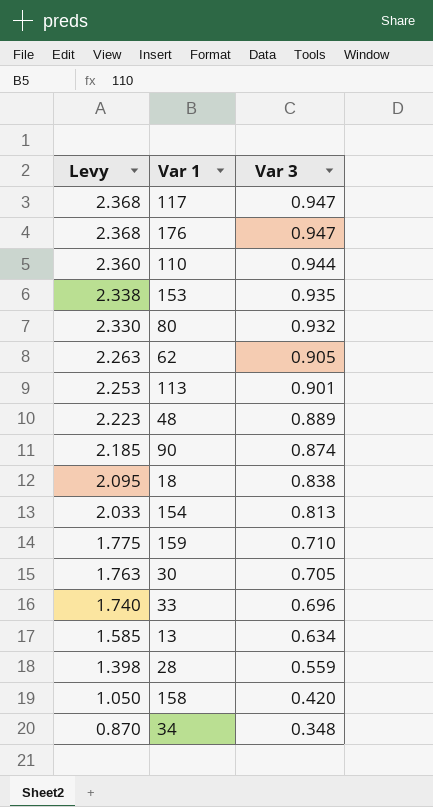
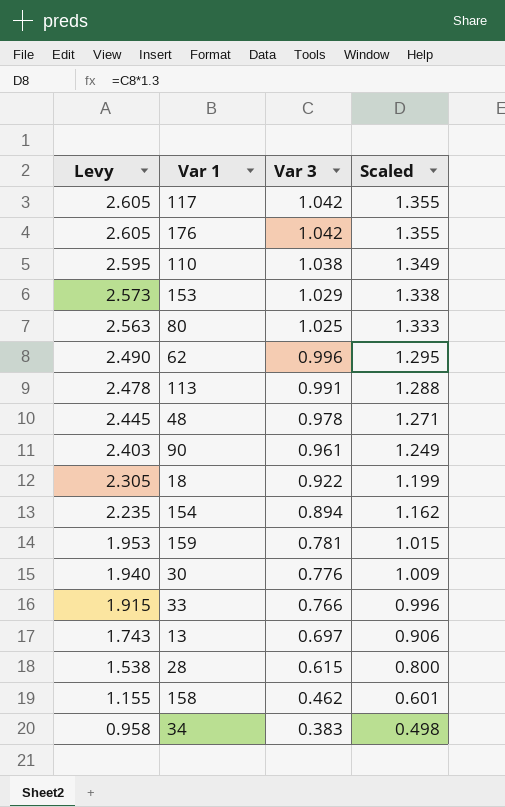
column Scaled | formula: none -> [Var 3] * 1.3
117 | Levy: 2.368 -> 2.605
117 | Var 3: 0.947 -> 1.042
176 | Levy: 2.368 -> 2.605
176 | Var 3: 0.947 -> 1.042
110 | Levy: 2.360 -> 2.595
110 | Var 3: 0.944 -> 1.038
153 | Levy: 2.338 -> 2.573
153 | Var 3: 0.935 -> 1.029
80 | Levy: 2.330 -> 2.563
80 | Var 3: 0.932 -> 1.025
62 | Levy: 2.263 -> 2.490
62 | Var 3: 0.905 -> 0.996
113 | Levy: 2.253 -> 2.478
113 | Var 3: 0.901 -> 0.991
48 | Levy: 2.223 -> 2.445
48 | Var 3: 0.889 -> 0.978
90 | Levy: 2.185 -> 2.403
90 | Var 3: 0.874 -> 0.961
18 | Levy: 2.095 -> 2.305
18 | Var 3: 0.838 -> 0.922
154 | Levy: 2.033 -> 2.235
154 | Var 3: 0.813 -> 0.894
159 | Levy: 1.775 -> 1.953
159 | Var 3: 0.710 -> 0.781
30 | Levy: 1.763 -> 1.940
30 | Var 3: 0.705 -> 0.776
33 | Levy: 1.740 -> 1.915
33 | Var 3: 0.696 -> 0.766
13 | Levy: 1.585 -> 1.743
13 | Var 3: 0.634 -> 0.697
28 | Levy: 1.398 -> 1.538
28 | Var 3: 0.559 -> 0.615
158 | Levy: 1.050 -> 1.155
158 | Var 3: 0.420 -> 0.462
34 | Levy: 0.870 -> 0.958
34 | Var 3: 0.348 -> 0.383

